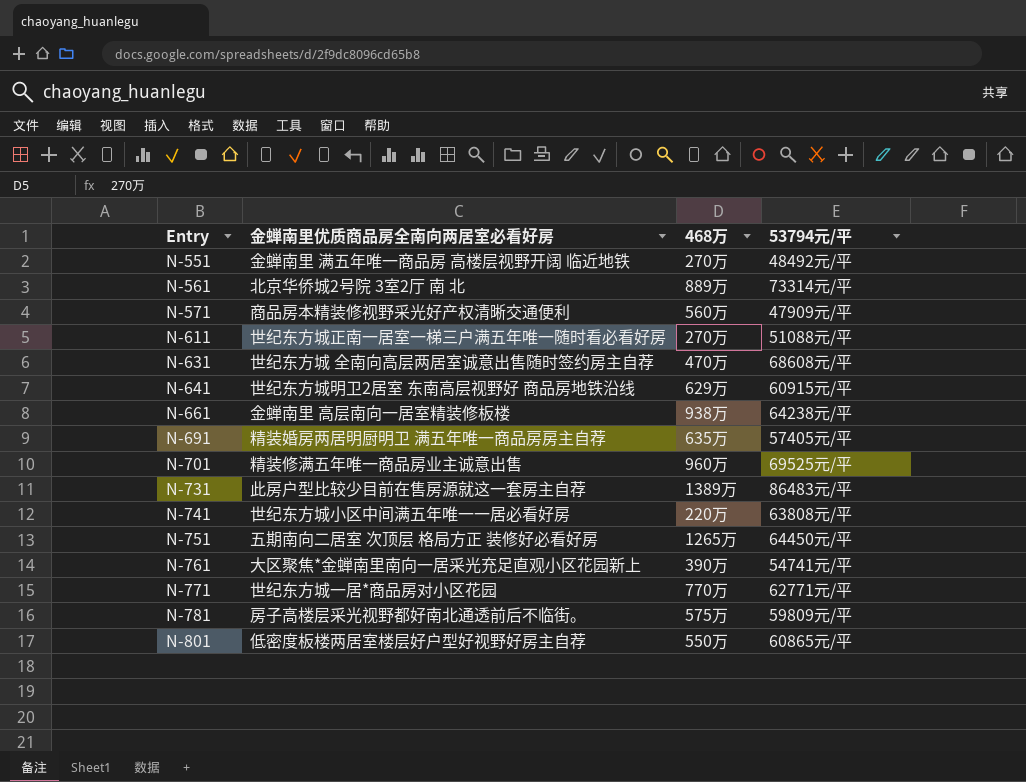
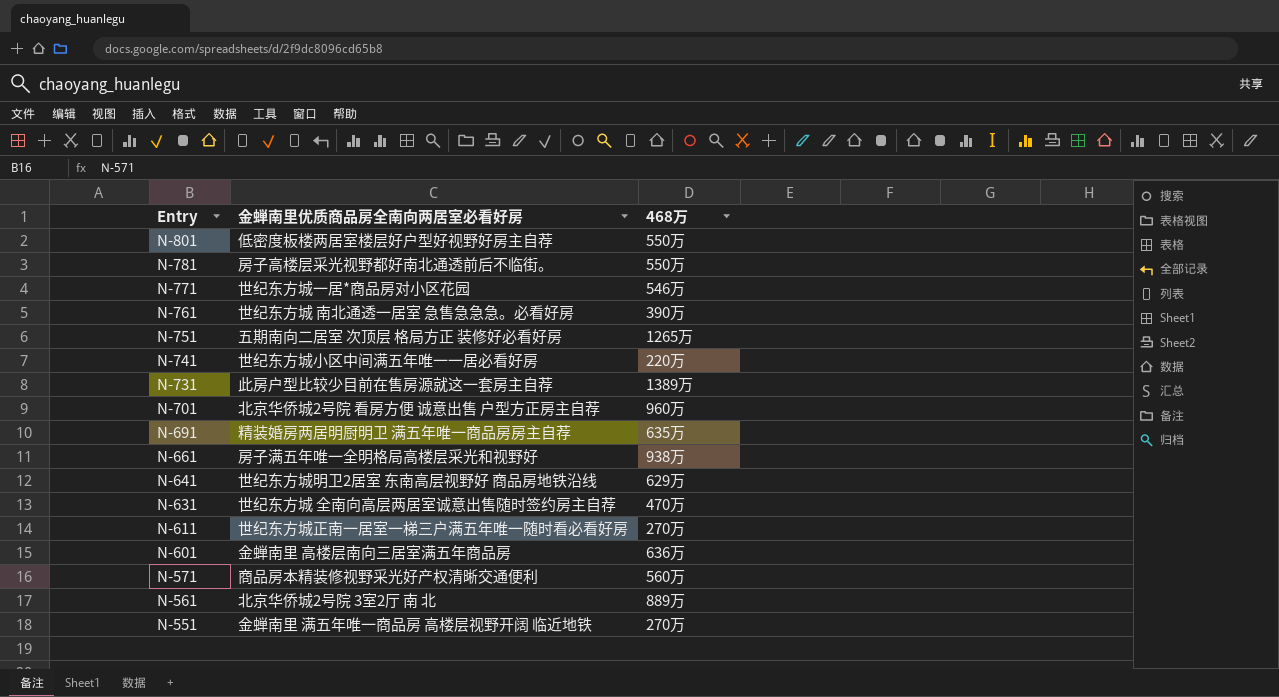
row order: Entry ascending -> Entry descending
column 53794元/平 | position: 4 -> none
N-781 | 468万: 575万 -> 550万
N-771 | 468万: 770万 -> 546万
N-761 | 金蝉南里优质商品房全南向两居室必看好房: 大区聚焦*金蝉南里南向一居采光充足直观小区花园新上 -> 世纪东方城 南北通透一居室 急售急急急。必看好房
N-701 | 金蝉南里优质商品房全南向两居室必看好房: 精装修满五年唯一商品房业主诚意出售 -> 北京华侨城2号院 看房方便 诚意出售 户型方正房主自荐
N-661 | 金蝉南里优质商品房全南向两居室必看好房: 金蝉南里 高层南向一居室精装修板楼 -> 房子满五年唯一全明格局高楼层采光和视野好
row N-601: none -> 金蝉南里 高楼层南向三居室满五年商品房 | 636万

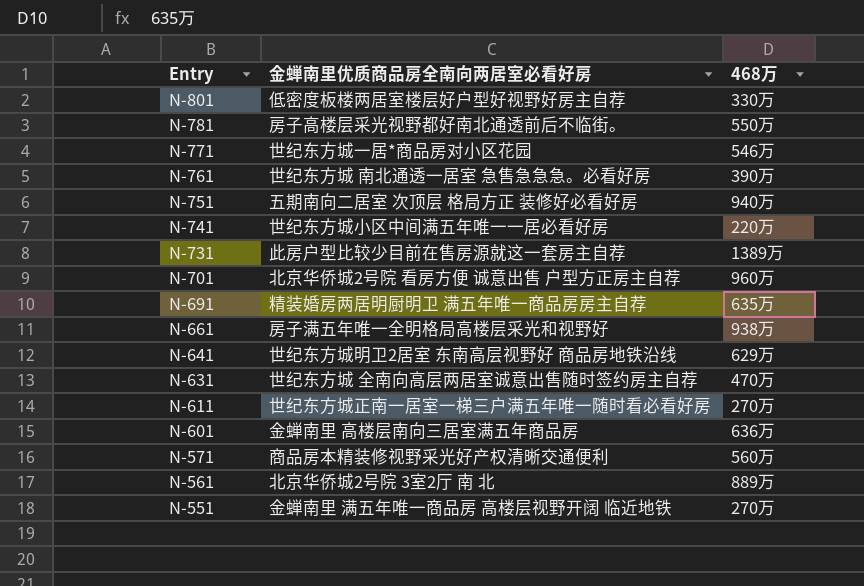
N-801 | 468万: 550万 -> 330万
N-751 | 468万: 1265万 -> 940万

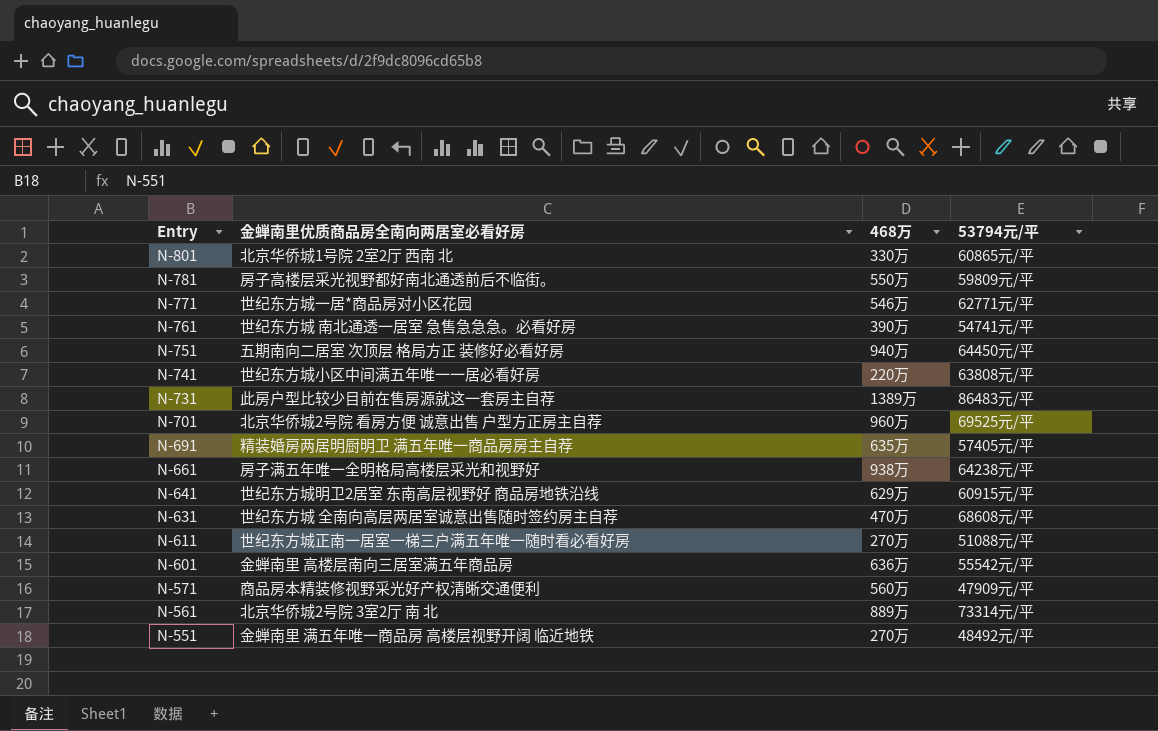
column 53794元/平 | position: none -> 4
N-801 | 金蝉南里优质商品房全南向两居室必看好房: 低密度板楼两居室楼层好户型好视野好房主自荐 -> 北京华侨城1号院 2室2厅 西南 北

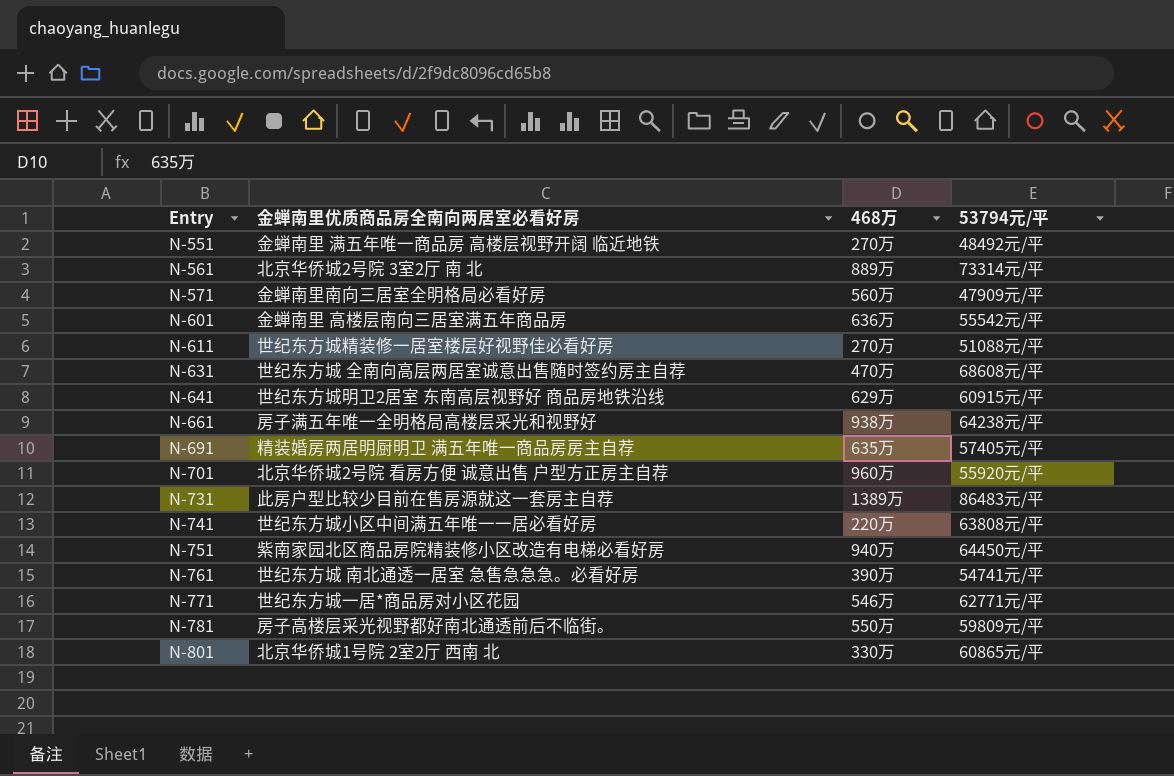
row order: Entry descending -> Entry ascending
N-571 | 金蝉南里优质商品房全南向两居室必看好房: 商品房本精装修视野采光好产权清晰交通便利 -> 金蝉南里南向三居室全明格局必看好房
N-611 | 金蝉南里优质商品房全南向两居室必看好房: 世纪东方城正南一居室一梯三户满五年唯一随时看必看好房 -> 世纪东方城精装修一居室楼层好视野佳必看好房
N-701 | 53794元/平: 69525元/平 -> 55920元/平
N-751 | 金蝉南里优质商品房全南向两居室必看好房: 五期南向二居室 次顶层 格局方正 装修好必看好房 -> 紫南家园北区商品房院精装修小区改造有电梯必看好房

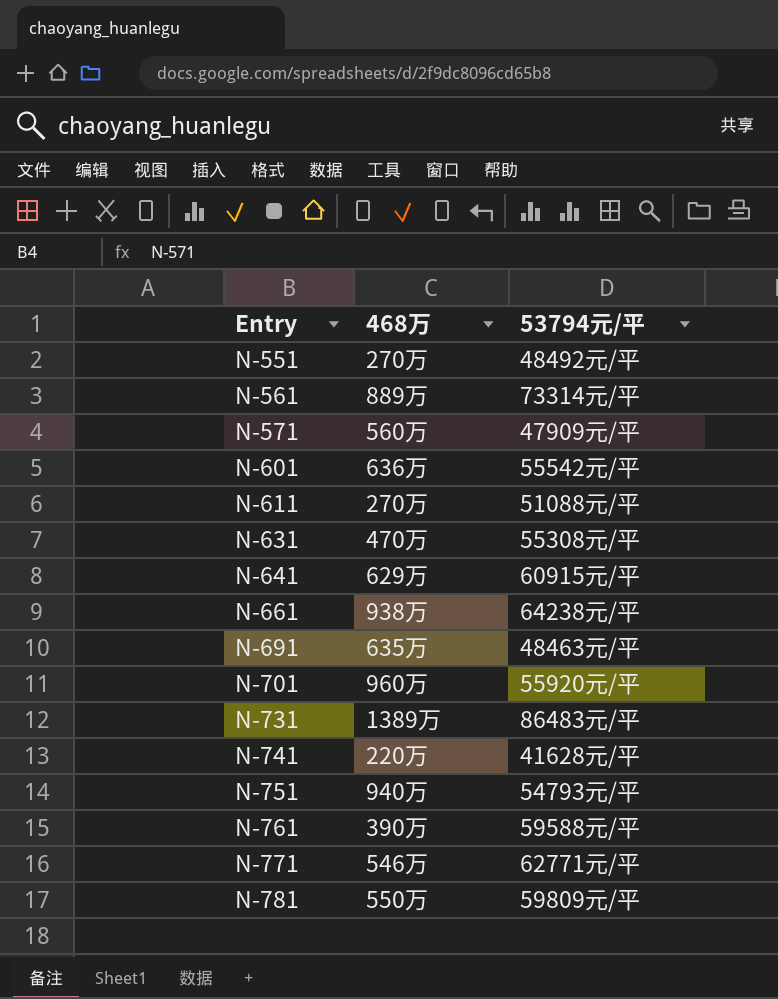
column 金蝉南里优质商品房全南向两居室必看好房 | position: 2 -> none
row N-801: 北京华侨城1号院 2室2厅 西南 北 | 330万 | 60865元/平 -> none
N-631 | 53794元/平: 68608元/平 -> 55308元/平
N-691 | 53794元/平: 57405元/平 -> 48463元/平
N-741 | 53794元/平: 63808元/平 -> 41628元/平
N-751 | 53794元/平: 64450元/平 -> 54793元/平
N-761 | 53794元/平: 54741元/平 -> 59588元/平

